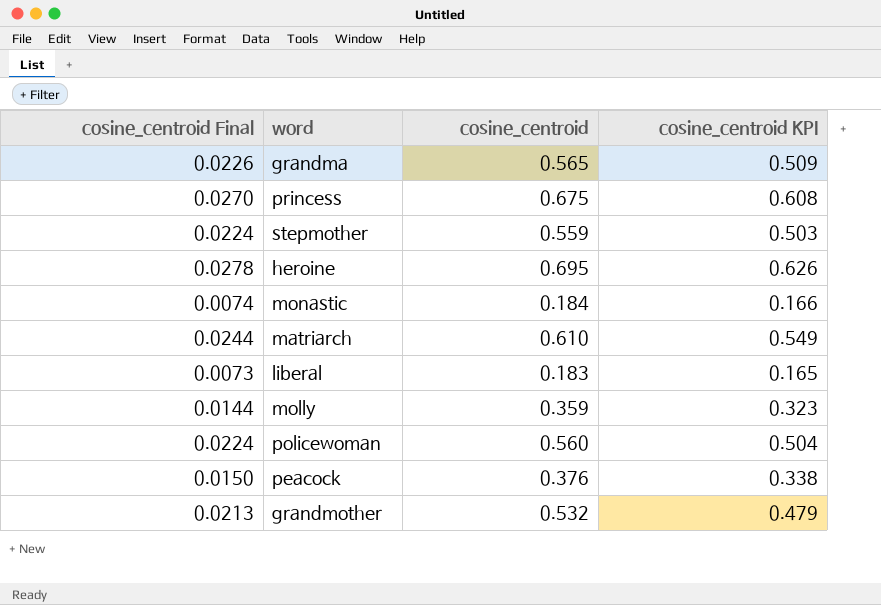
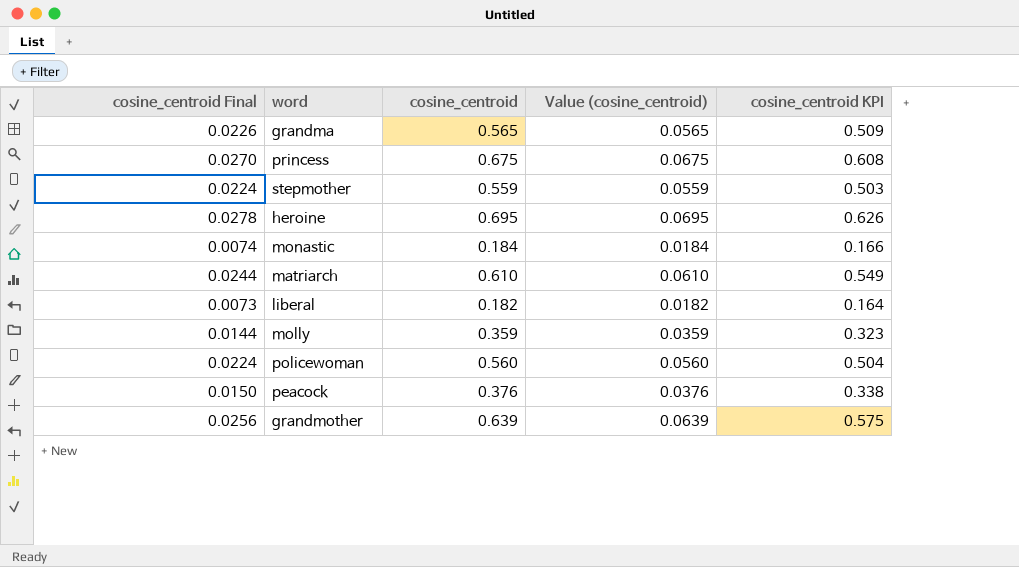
column Value (cosine_centroid) | formula: none -> [cosine_centroid] * 0.1
liberal | cosine_centroid: 0.183 -> 0.182
liberal | cosine_centroid KPI: 0.165 -> 0.164
grandmother | cosine_centroid Final: 0.0213 -> 0.0256
grandmother | cosine_centroid: 0.532 -> 0.639
grandmother | cosine_centroid KPI: 0.479 -> 0.575

